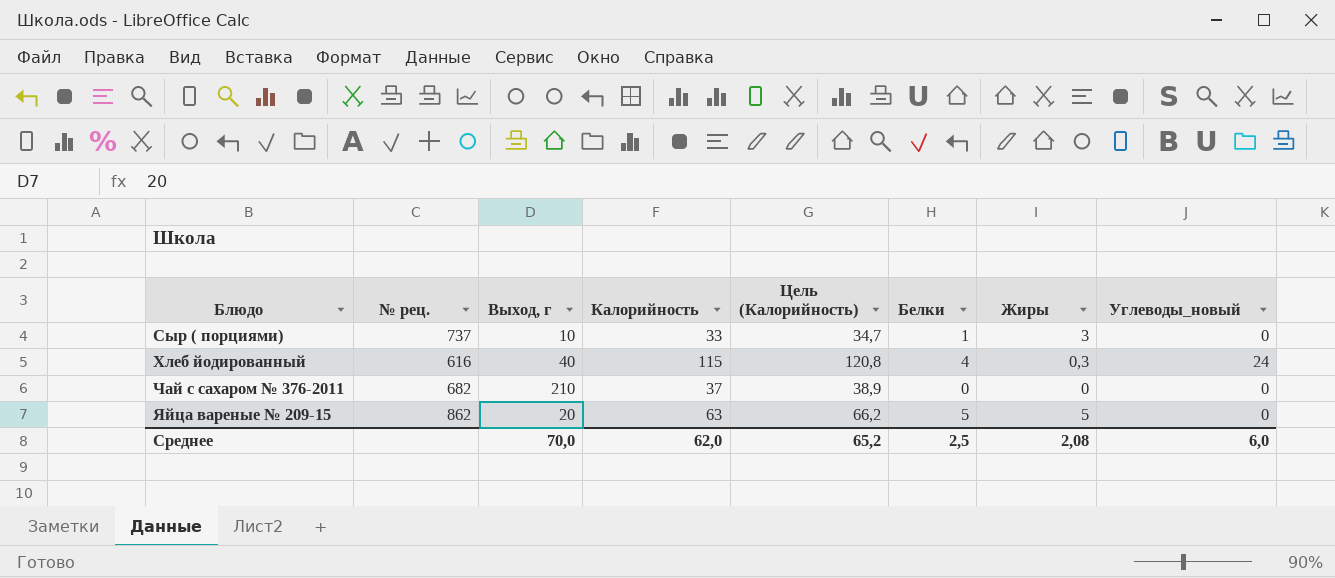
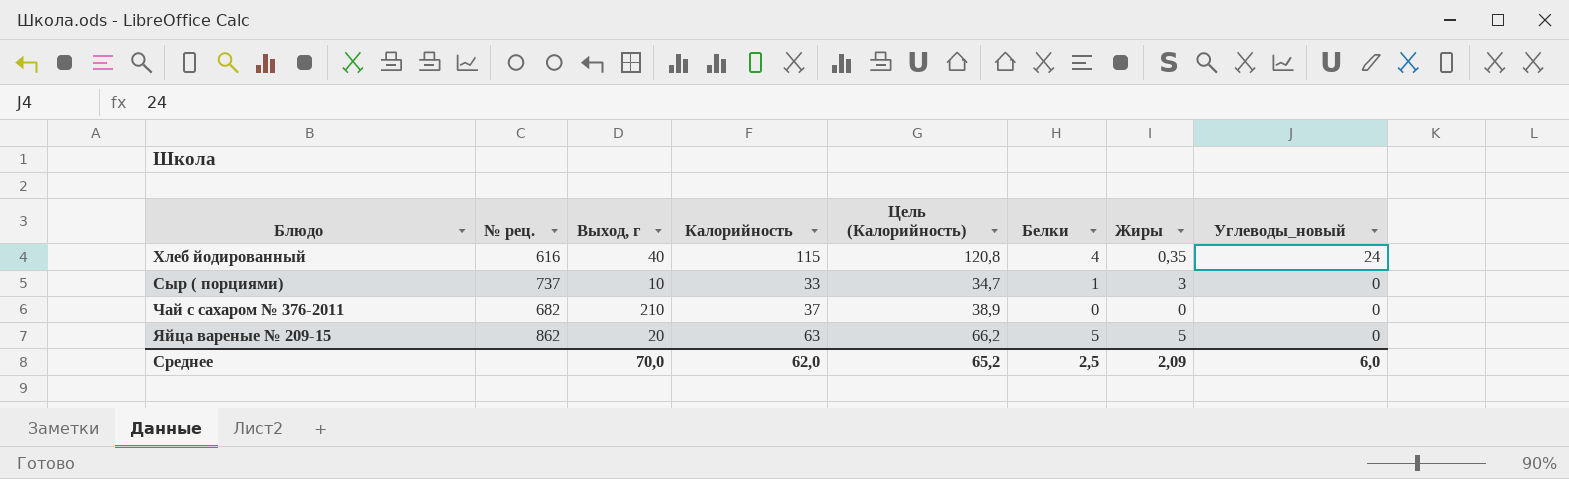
row order: Блюдо ascending -> Углеводы_новый descending
Хлеб йодированный | Жиры: 0,3 -> 0,35
Среднее | Жиры: 2,08 -> 2,09

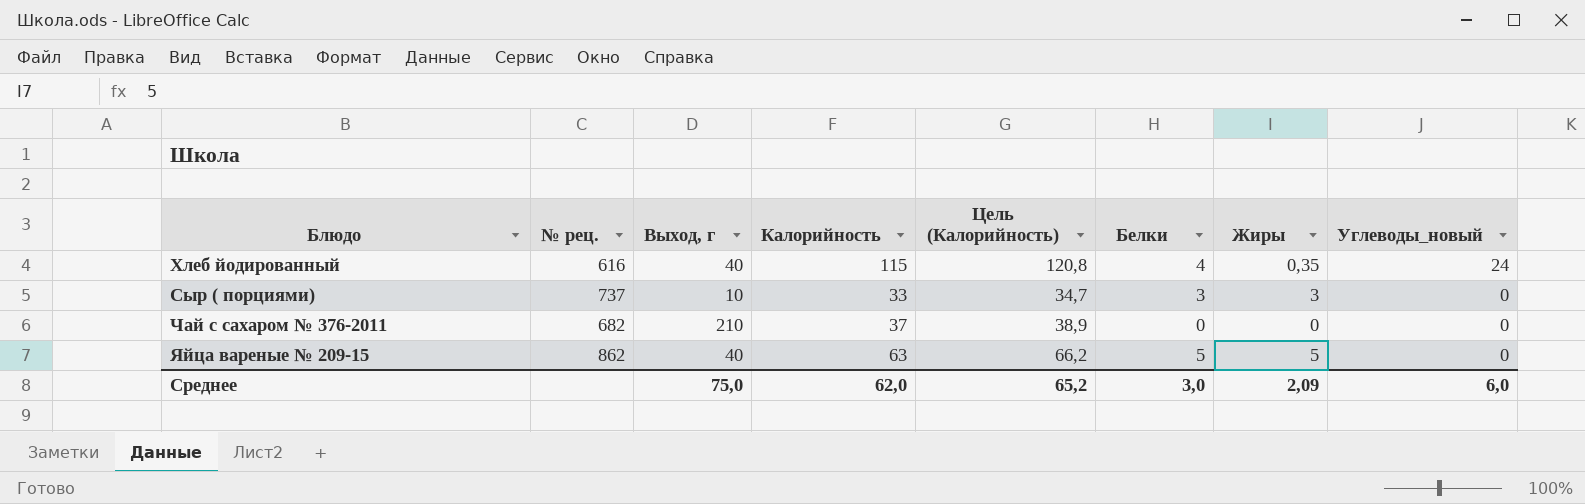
Сыр ( порциями) | Белки: 1 -> 3
Яйца вареные № 209-15 | Выход, г: 20 -> 40
Среднее | Выход, г: 70,0 -> 75,0
Среднее | Белки: 2,5 -> 3,0

